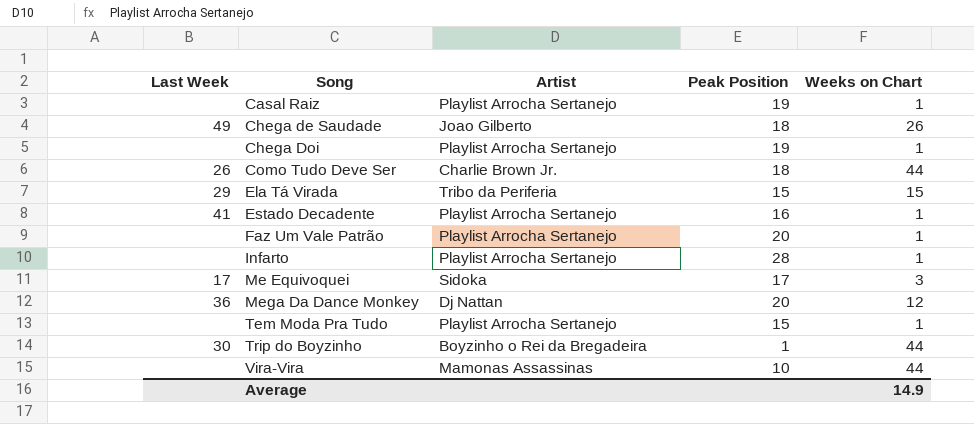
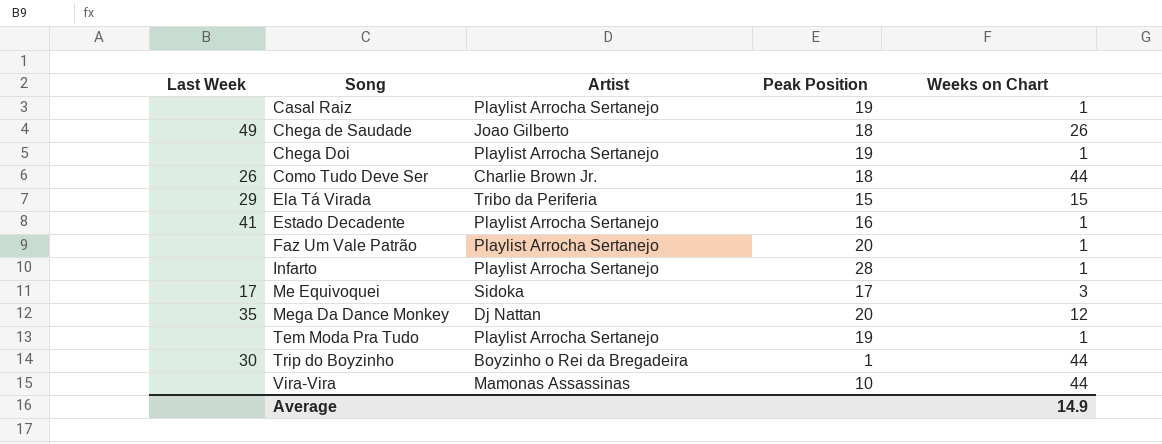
Mega Da Dance Monkey | Last Week: 36 -> 35
Tem Moda Pra Tudo | Peak Position: 15 -> 19

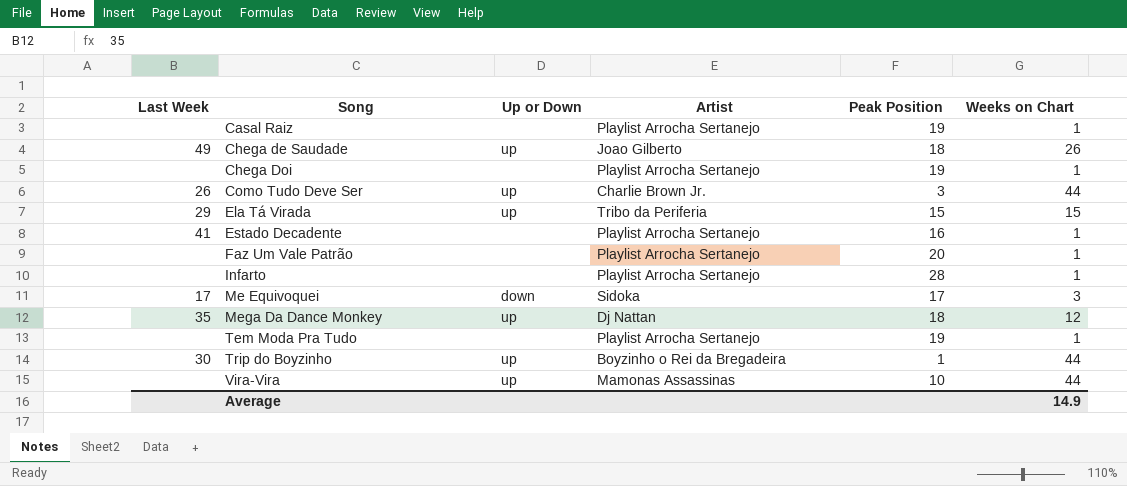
column Up or Down | position: none -> 3
Como Tudo Deve Ser | Peak Position: 18 -> 3
Mega Da Dance Monkey | Peak Position: 20 -> 18

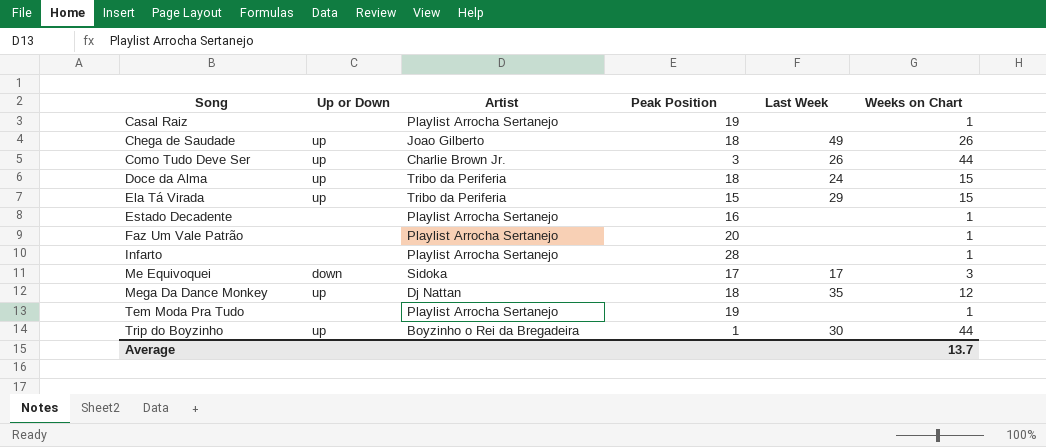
column Last Week | position: 1 -> 5
row Chega Doi: none | none | Playlist Arrocha Sertanejo | 19 | 1 -> none
row Vira-Vira: none | up | Mamonas Assassinas | 10 | 44 -> none
row Doce da Alma: none -> up | Tribo da Periferia | 18 | 24 | 15
Estado Decadente | Last Week: 41 -> none
Average | Weeks on Chart: 14.9 -> 13.7

